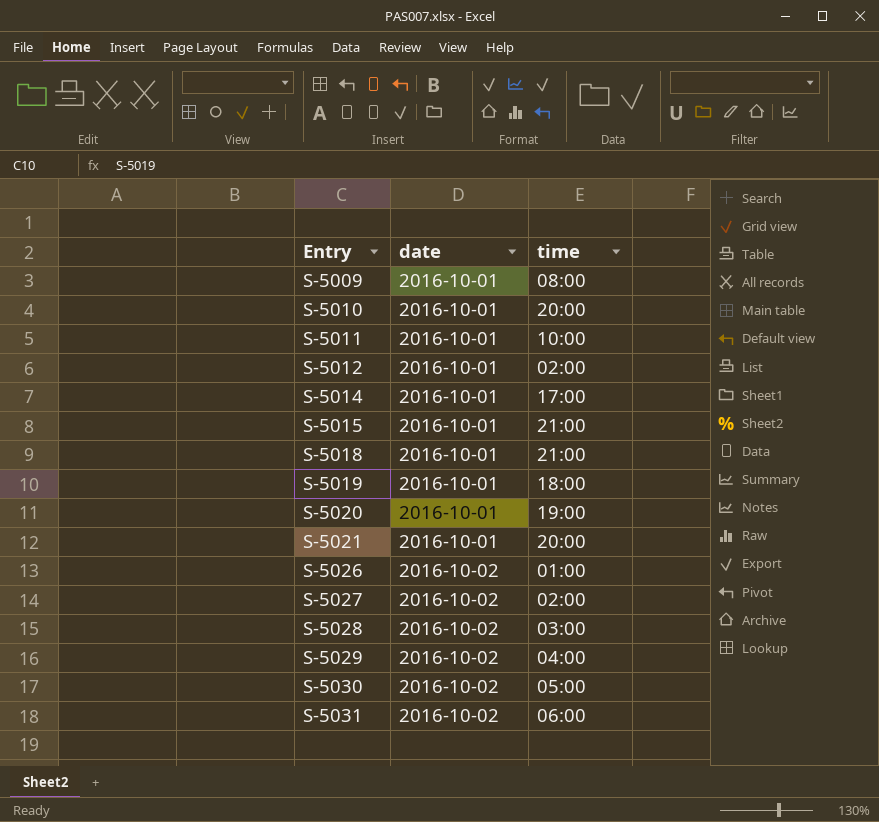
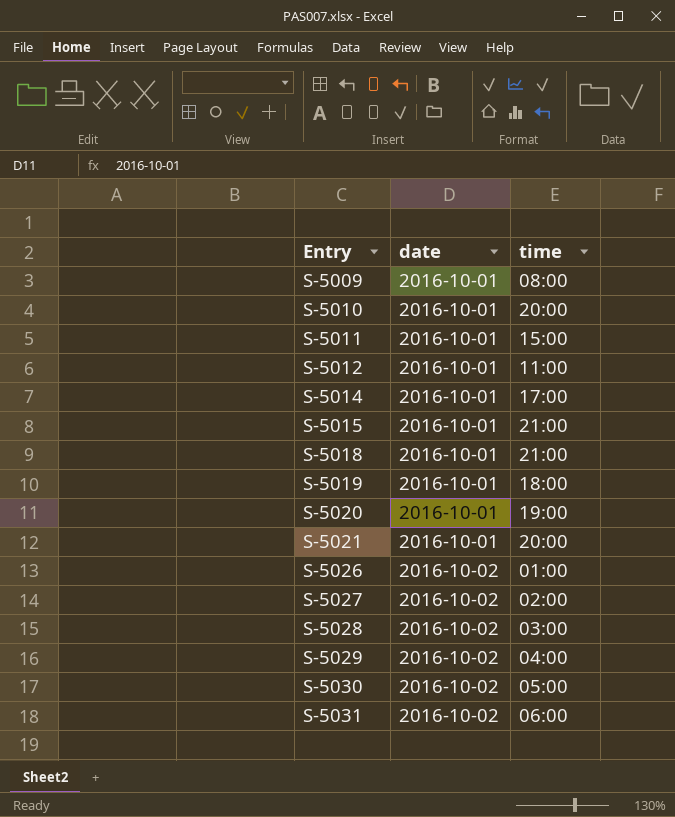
S-5011 | time: 10:00 -> 15:00
S-5012 | time: 02:00 -> 11:00

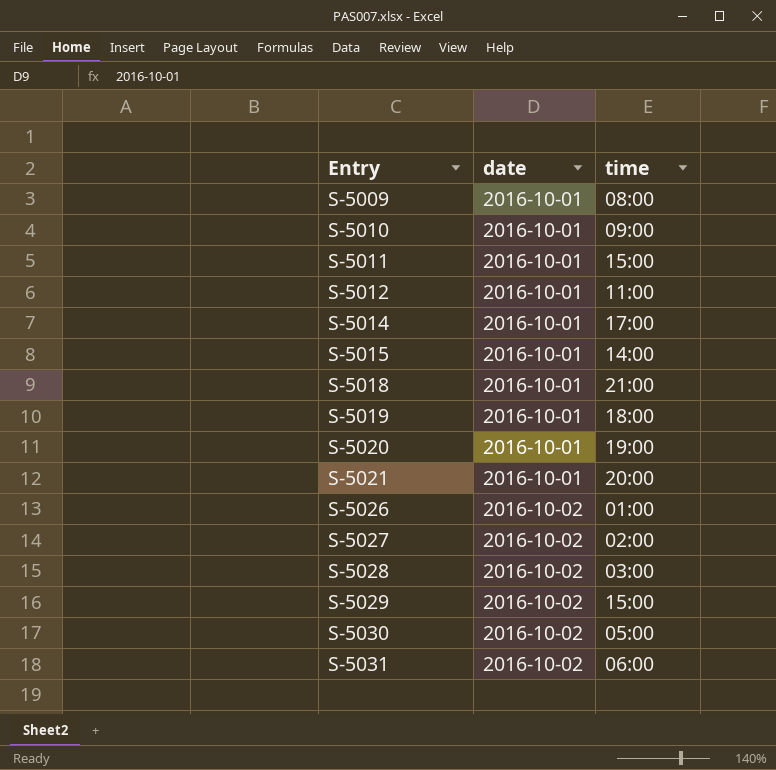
S-5010 | time: 20:00 -> 09:00
S-5015 | time: 21:00 -> 14:00
S-5029 | time: 04:00 -> 15:00

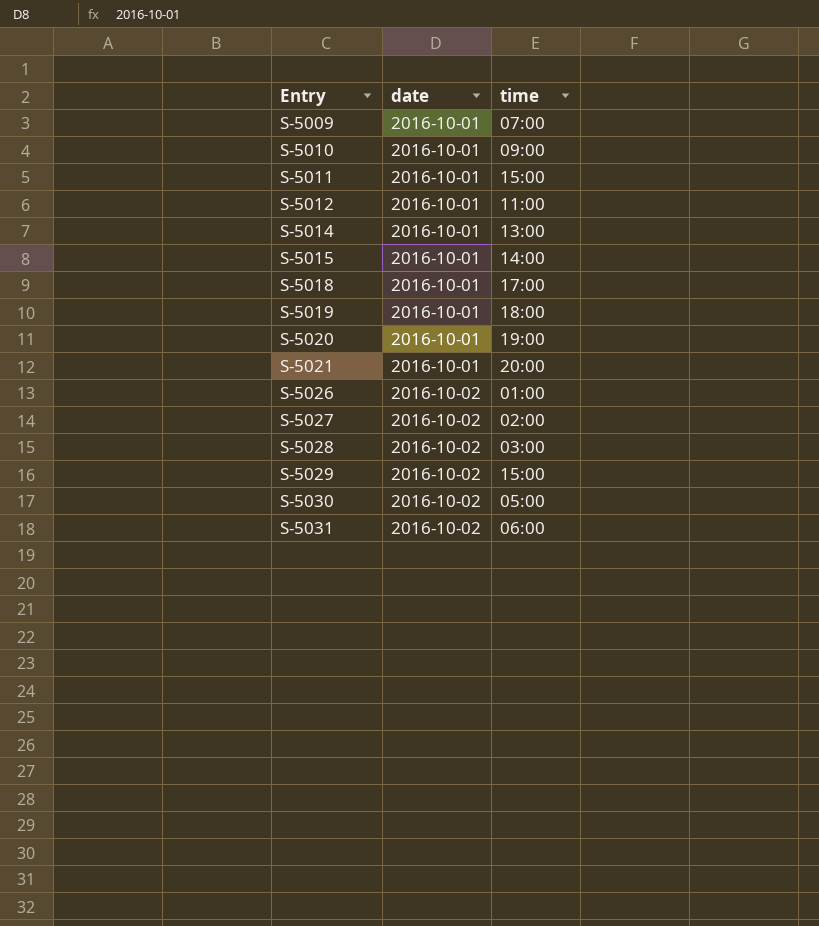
S-5009 | time: 08:00 -> 07:00
S-5014 | time: 17:00 -> 13:00
S-5018 | time: 21:00 -> 17:00

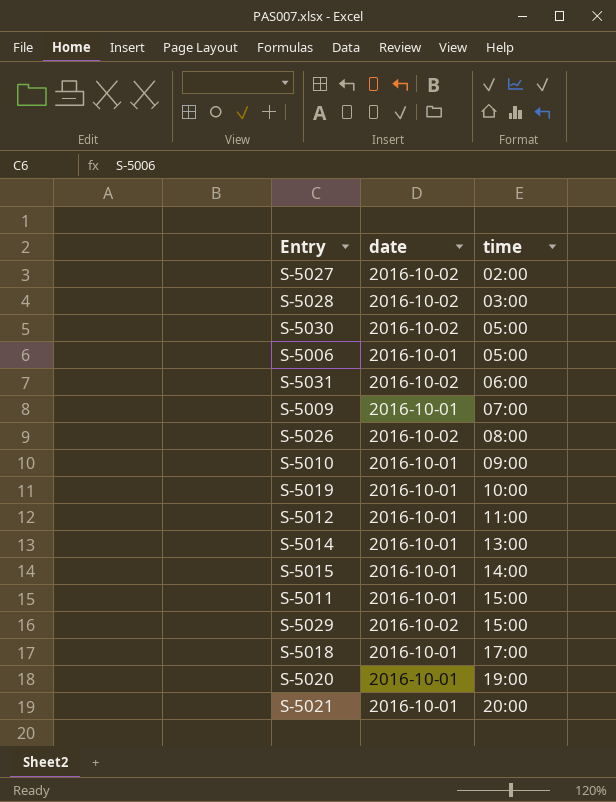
row order: Entry ascending -> time ascending
row S-5006: none -> 2016-10-01 | 05:00
S-5026 | time: 01:00 -> 08:00
S-5019 | time: 18:00 -> 10:00

